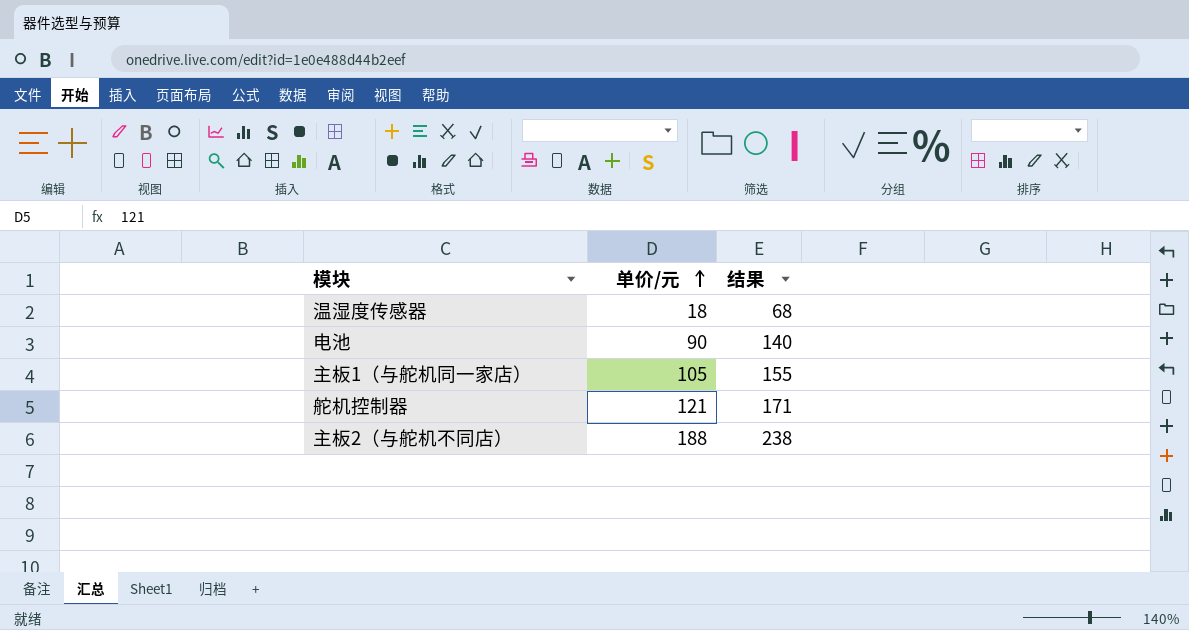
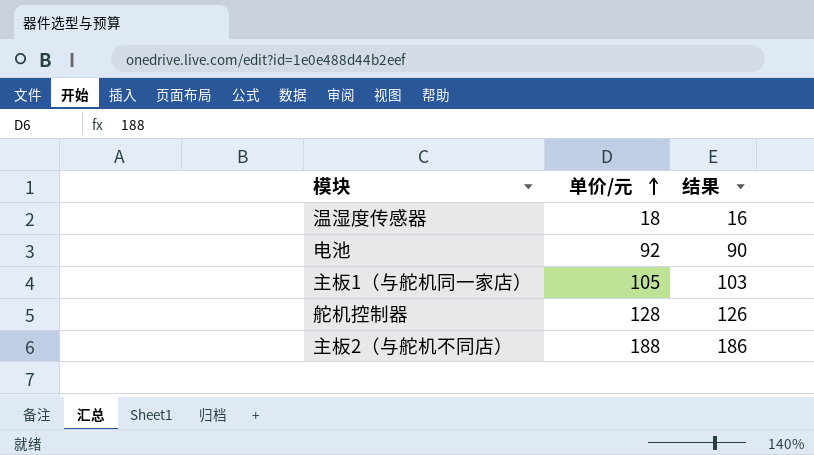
column 结果 | formula: [单价/元] + 50 -> [单价/元] - 2
电池 | 单价/元: 90 -> 92
舵机控制器 | 单价/元: 121 -> 128

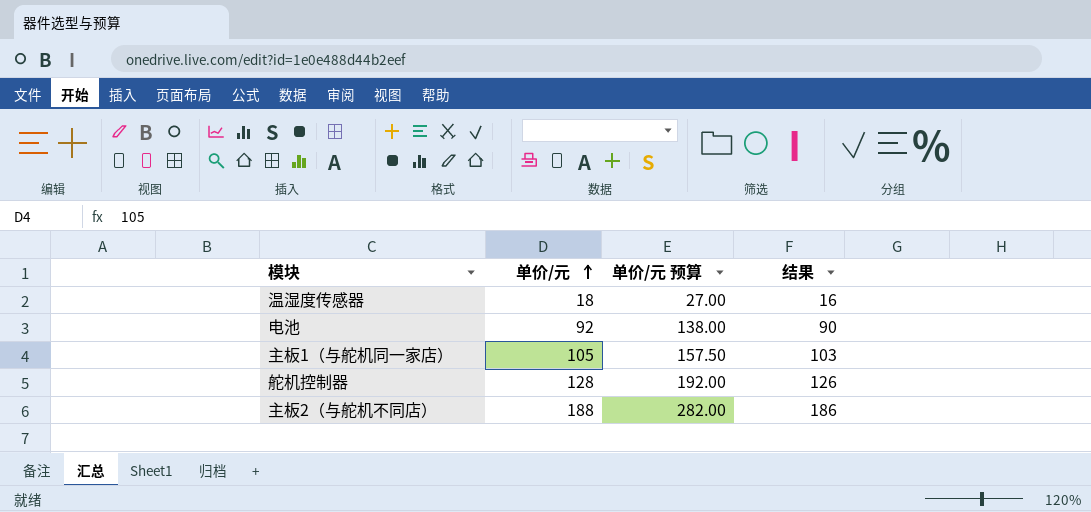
column 单价/元 预算 | formula: none -> [单价/元] * 1.5

